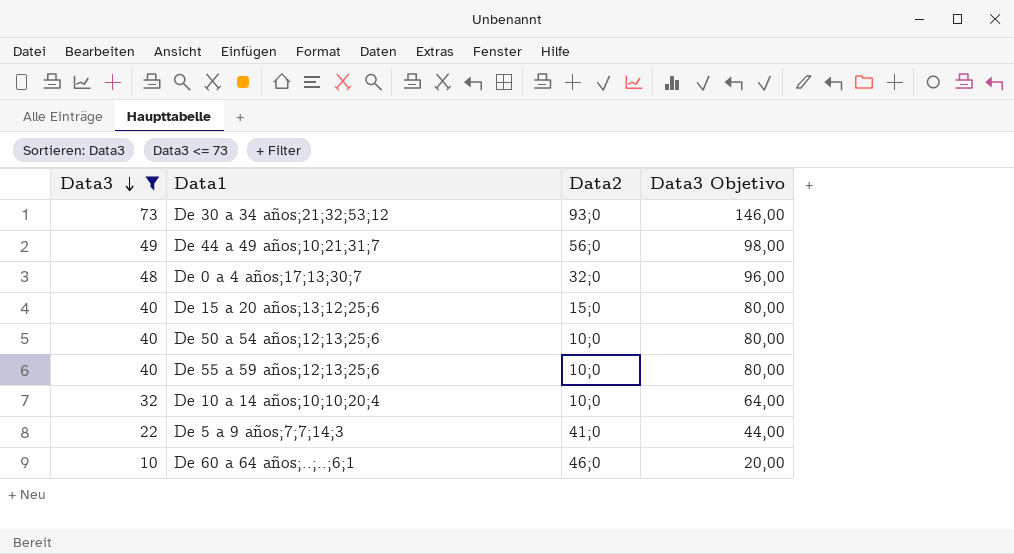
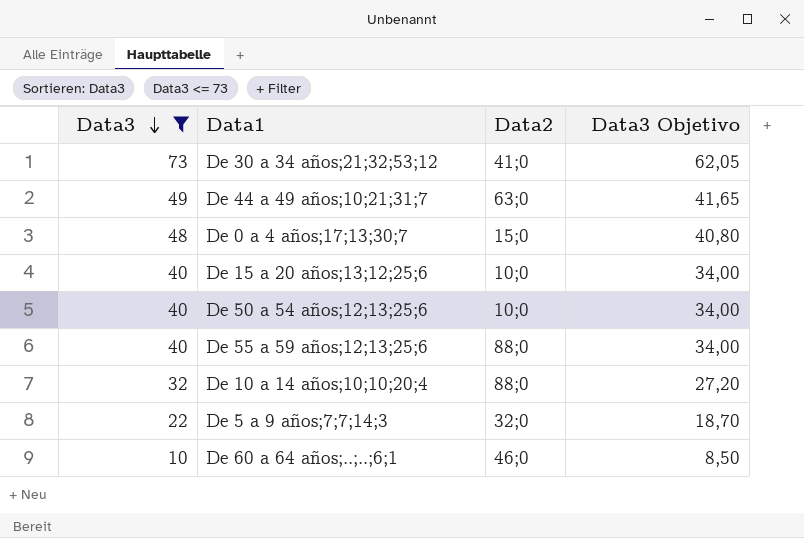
column Data3 Objetivo | formula: [Data3] * 2 -> [Data3] * 0,85
De 30 a 34 años;21;32;53;12 | Data2: 93;0 -> 41;0
De 44 a 49 años;10;21;31;7 | Data2: 56;0 -> 63;0
De 0 a 4 años;17;13;30;7 | Data2: 32;0 -> 15;0
De 15 a 20 años;13;12;25;6 | Data2: 15;0 -> 10;0
De 55 a 59 años;12;13;25;6 | Data2: 10;0 -> 88;0
De 10 a 14 años;10;10;20;4 | Data2: 10;0 -> 88;0
De 5 a 9 años;7;7;14;3 | Data2: 41;0 -> 32;0

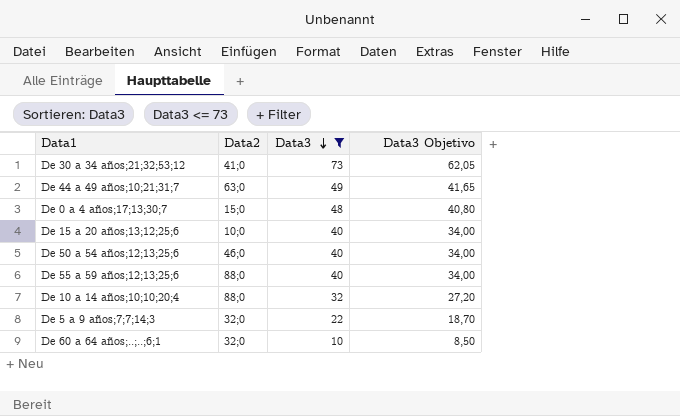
column Data3 | position: 1 -> 3
De 50 a 54 años;12;13;25;6 | Data2: 10;0 -> 46;0
De 60 a 64 años;..;..;6;1 | Data2: 46;0 -> 32;0

